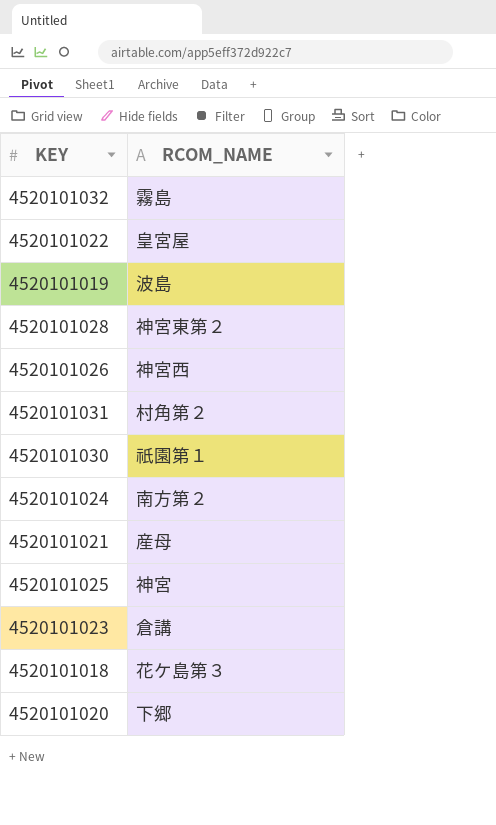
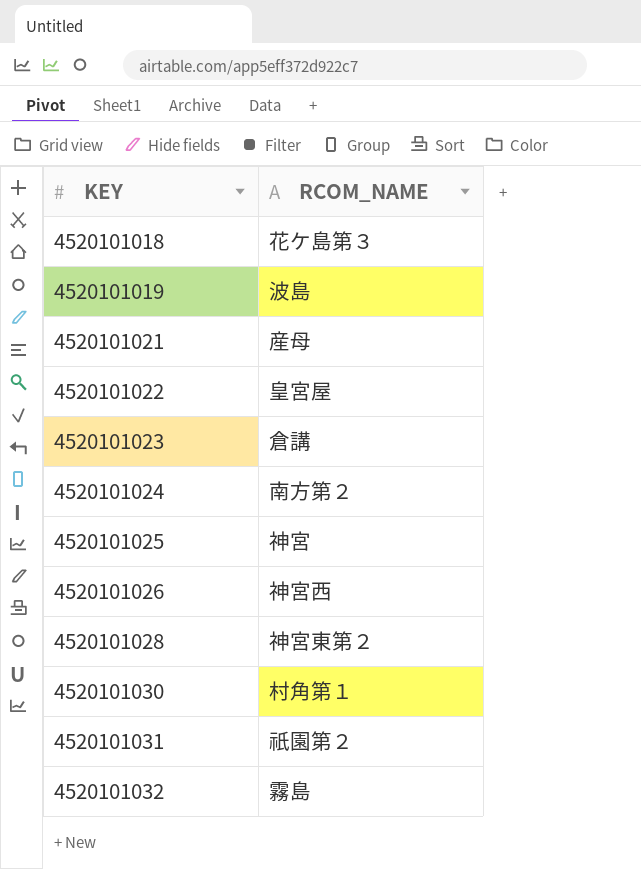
row order: none -> KEY ascending
row 4520101020: 下郷 -> none
4520101030 | RCOM_NAME: 祇園第１ -> 村角第１
4520101031 | RCOM_NAME: 村角第２ -> 祇園第２

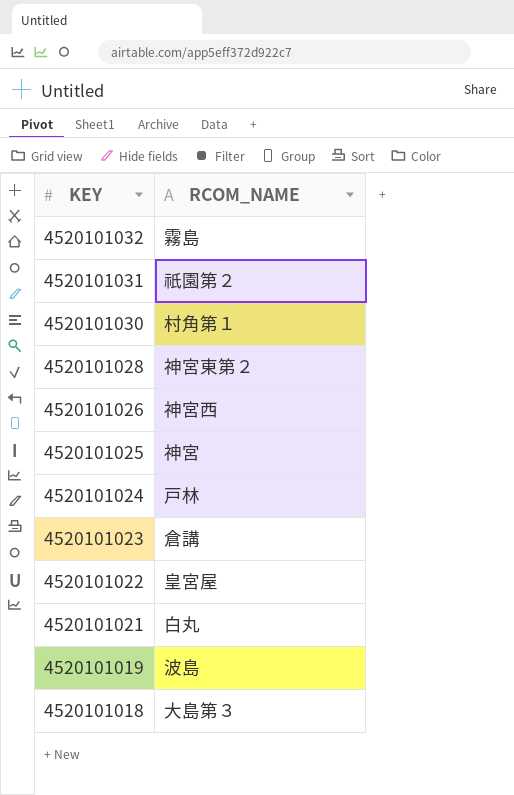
row order: KEY ascending -> KEY descending
4520101024 | RCOM_NAME: 南方第２ -> 戸林
4520101021 | RCOM_NAME: 産母 -> 白丸
4520101018 | RCOM_NAME: 花ケ島第３ -> 大島第３

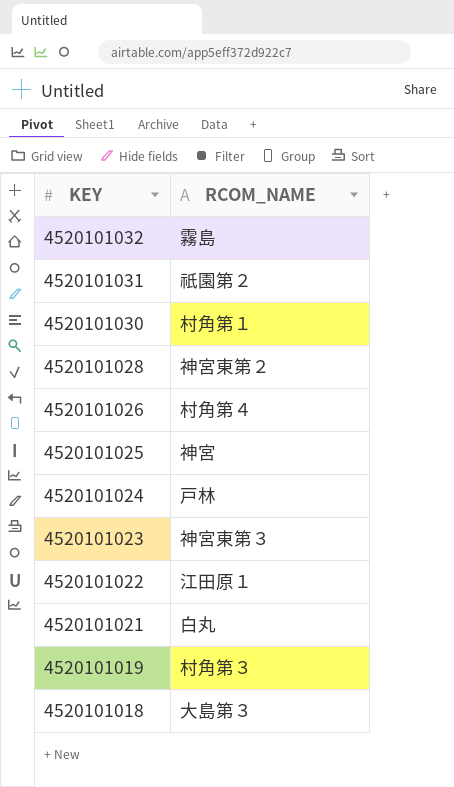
4520101026 | RCOM_NAME: 神宮西 -> 村角第４
4520101023 | RCOM_NAME: 倉講 -> 神宮東第３
4520101022 | RCOM_NAME: 皇宮屋 -> 江田原１
4520101019 | RCOM_NAME: 波島 -> 村角第３

